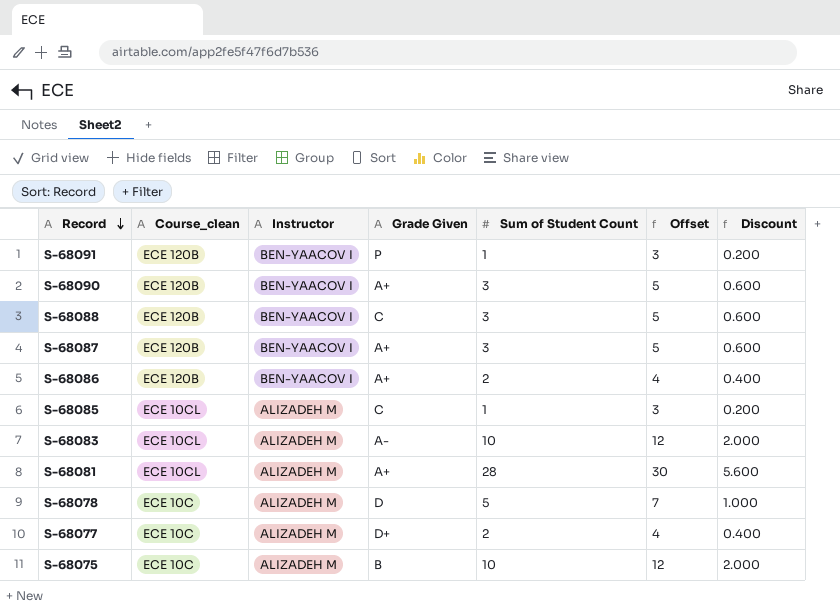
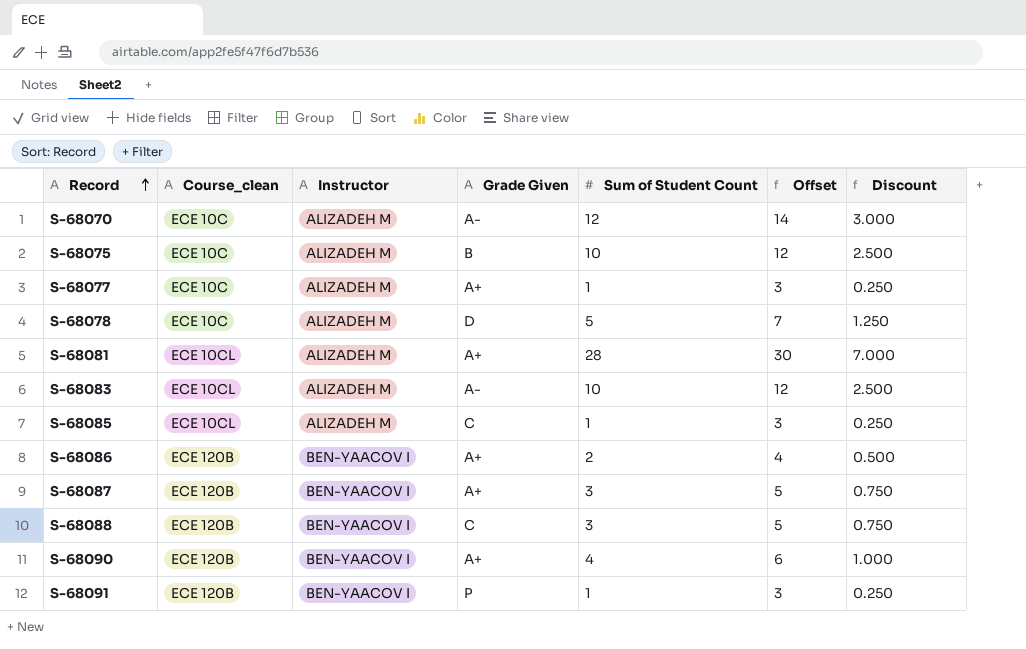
row order: Record descending -> Record ascending
column Discount | formula: [Sum of Student Count] * 0.2 -> [Sum of Student Count] * 0.25
row S-68070: none -> ECE 10C | ALIZADEH M | A- | 12 | 14 | 3.000
S-68077 | Grade Given: D+ -> A+
S-68077 | Sum of Student Count: 2 -> 1
S-68077 | Offset: 4 -> 3
S-68090 | Sum of Student Count: 3 -> 4
S-68090 | Offset: 5 -> 6

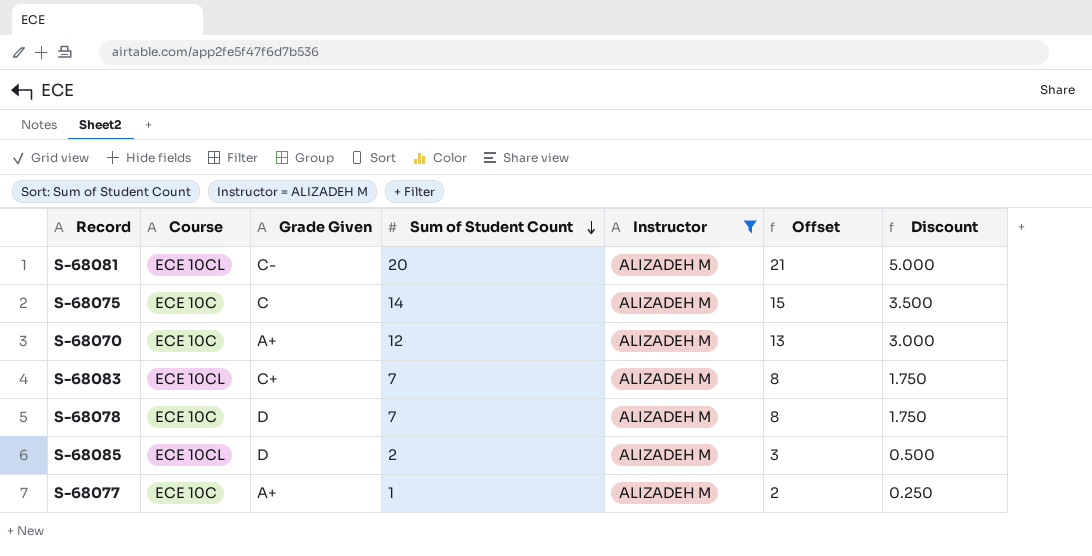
filter: none -> Instructor = ALIZADEH M
row order: Record ascending -> Sum of Student Count descending
column name: Course_clean -> Course
column Instructor | position: 3 -> 5
column Offset | formula: [Sum of Student Count] + 2 -> [Sum of Student Count] + 1
S-68081 | Grade Given: A+ -> C-
S-68081 | Sum of Student Count: 28 -> 20
S-68081 | Discount: 7.000 -> 5.000
S-68075 | Grade Given: B -> C
S-68075 | Sum of Student Count: 10 -> 14
S-68075 | Discount: 2.500 -> 3.500
S-68070 | Grade Given: A- -> A+
S-68083 | Grade Given: A- -> C+
S-68083 | Sum of Student Count: 10 -> 7
S-68083 | Discount: 2.500 -> 1.750
S-68078 | Sum of Student Count: 5 -> 7
S-68078 | Discount: 1.250 -> 1.750
S-68085 | Grade Given: C -> D
S-68085 | Sum of Student Count: 1 -> 2
S-68085 | Discount: 0.250 -> 0.500

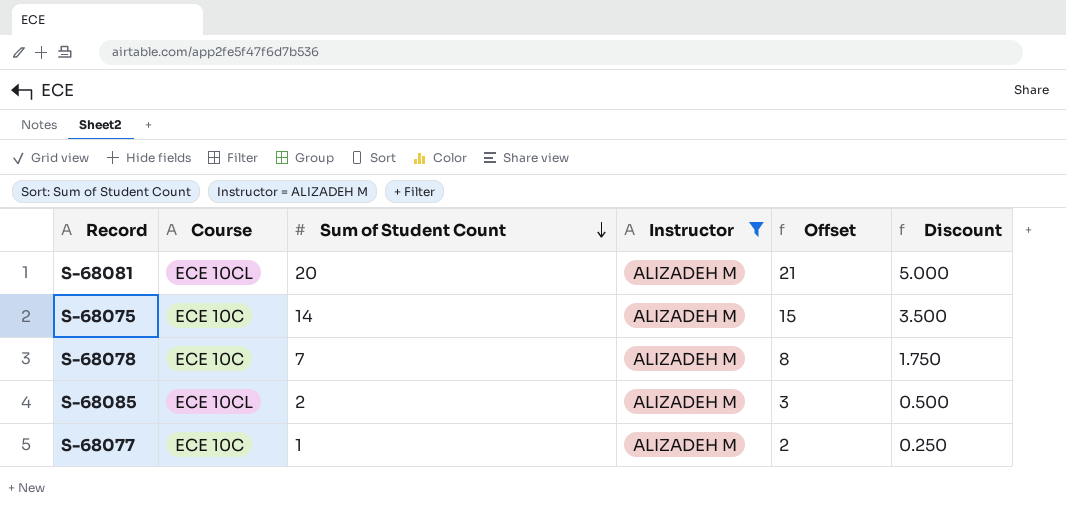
column Grade Given | position: 3 -> none
row S-68070: ECE 10C | A+ | 12 | ALIZADEH M | 13 | 3.000 -> none
row S-68083: ECE 10CL | C+ | 7 | ALIZADEH M | 8 | 1.750 -> none

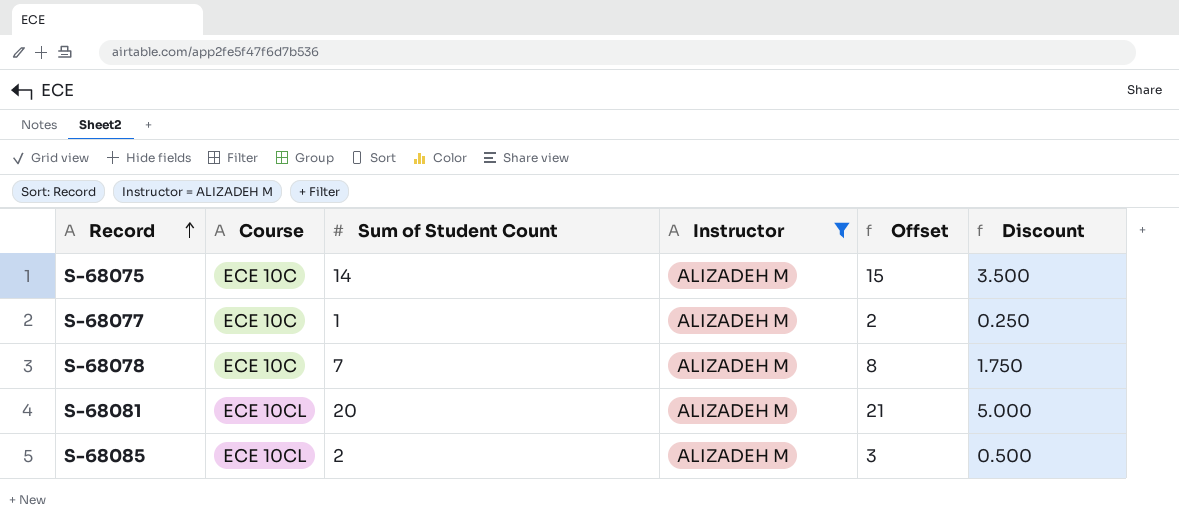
row order: Sum of Student Count descending -> Record ascending

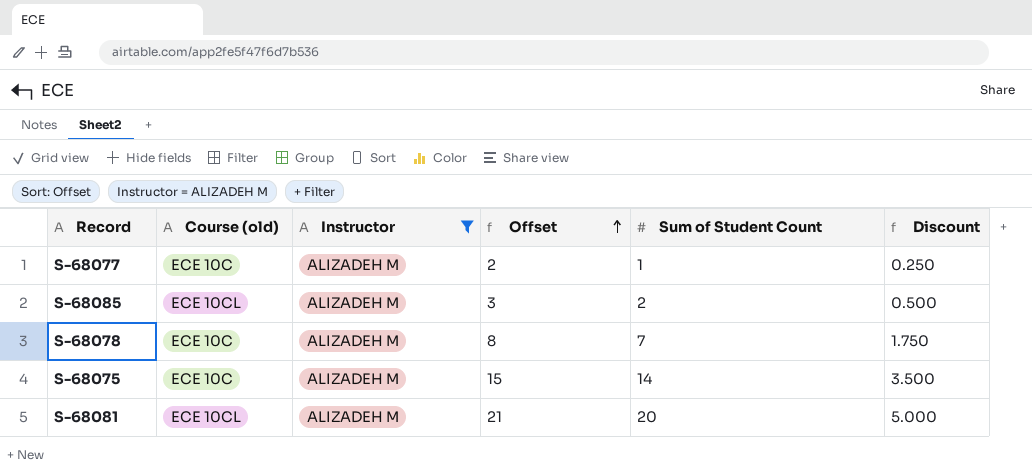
row order: Record ascending -> Offset ascending
column name: Course -> Course (old)
column Sum of Student Count | position: 3 -> 5

